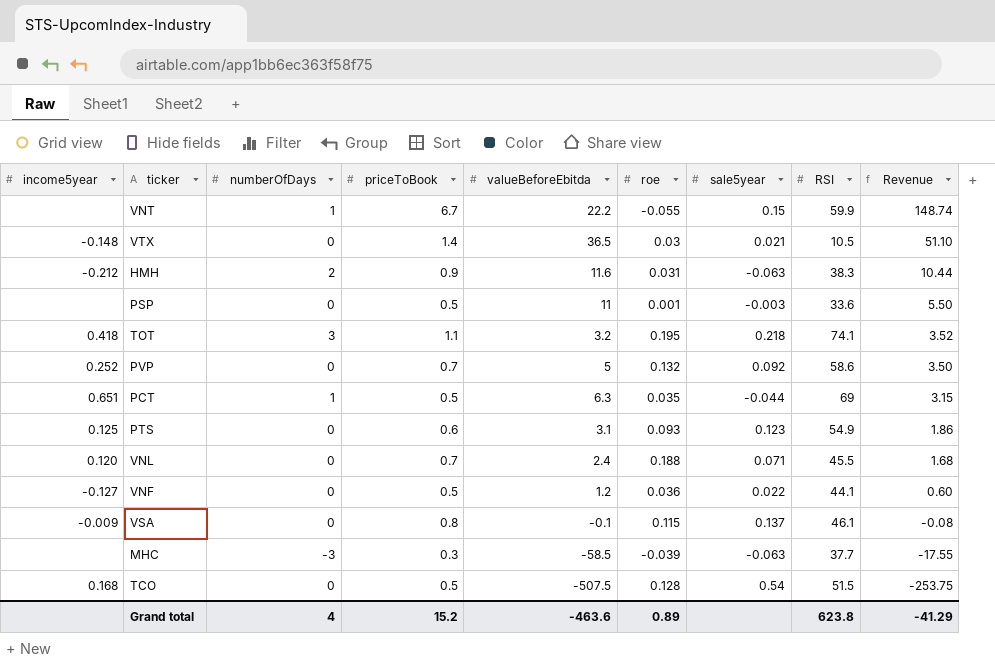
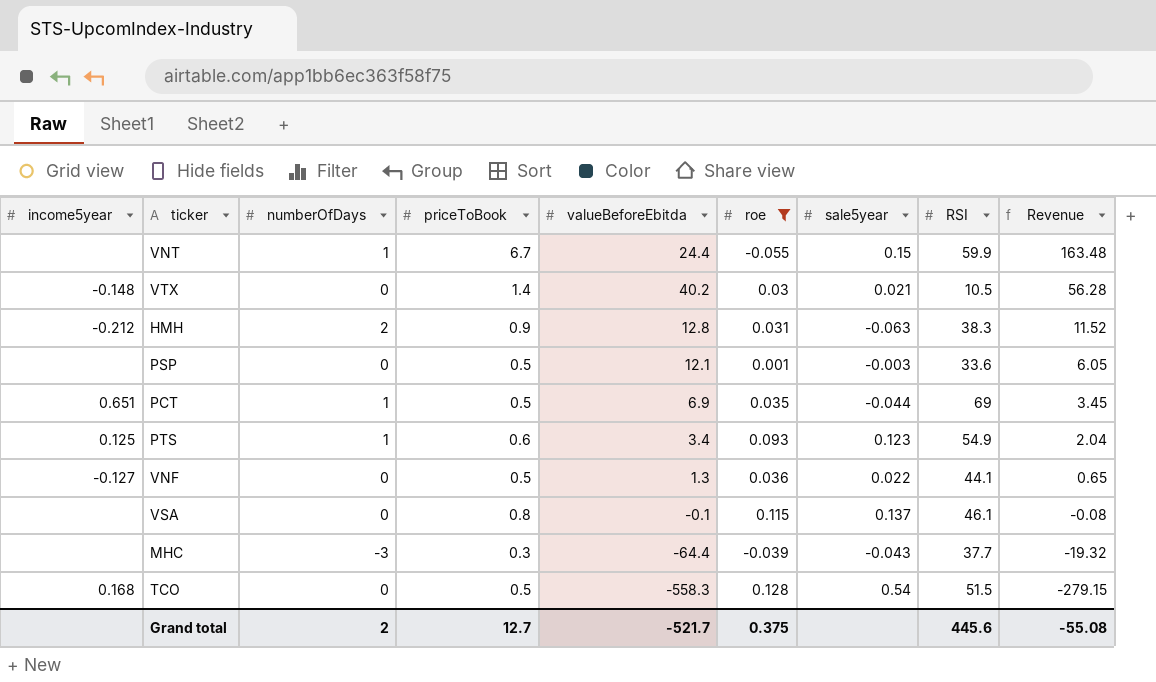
filter: none -> roe <= 0.128
VNT | valueBeforeEbitda: 22.2 -> 24.4
VNT | Revenue: 148.74 -> 163.48
VTX | valueBeforeEbitda: 36.5 -> 40.2
VTX | Revenue: 51.10 -> 56.28
HMH | valueBeforeEbitda: 11.6 -> 12.8
HMH | Revenue: 10.44 -> 11.52
PSP | valueBeforeEbitda: 11 -> 12.1
PSP | Revenue: 5.50 -> 6.05
PCT | valueBeforeEbitda: 6.3 -> 6.9
PCT | Revenue: 3.15 -> 3.45
PTS | numberOfDays: 0 -> 1
PTS | valueBeforeEbitda: 3.1 -> 3.4
PTS | Revenue: 1.86 -> 2.04
VNF | valueBeforeEbitda: 1.2 -> 1.3
VNF | Revenue: 0.60 -> 0.65
VSA | income5year: -0.009 -> none
MHC | valueBeforeEbitda: -58.5 -> -64.4
MHC | sale5year: -0.063 -> -0.043
MHC | Revenue: -17.55 -> -19.32
TCO | valueBeforeEbitda: -507.5 -> -558.3
TCO | Revenue: -253.75 -> -279.15
Grand total | numberOfDays: 4 -> 2
Grand total | priceToBook: 15.2 -> 12.7
Grand total | valueBeforeEbitda: -463.6 -> -521.7
Grand total | roe: 0.89 -> 0.375
Grand total | RSI: 623.8 -> 445.6
Grand total | Revenue: -41.29 -> -55.08

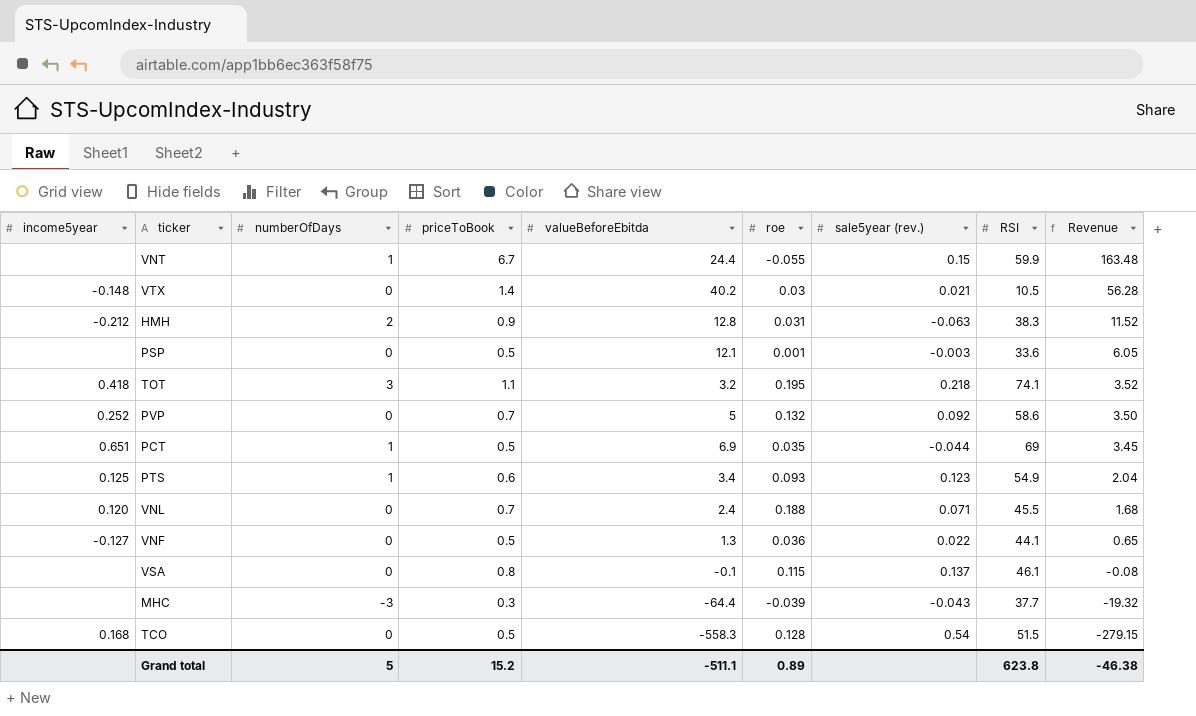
filter: roe <= 0.128 -> none
column name: sale5year -> sale5year (rev.)
Grand total | numberOfDays: 2 -> 5
Grand total | priceToBook: 12.7 -> 15.2
Grand total | valueBeforeEbitda: -521.7 -> -511.1
Grand total | roe: 0.375 -> 0.89
Grand total | RSI: 445.6 -> 623.8
Grand total | Revenue: -55.08 -> -46.38

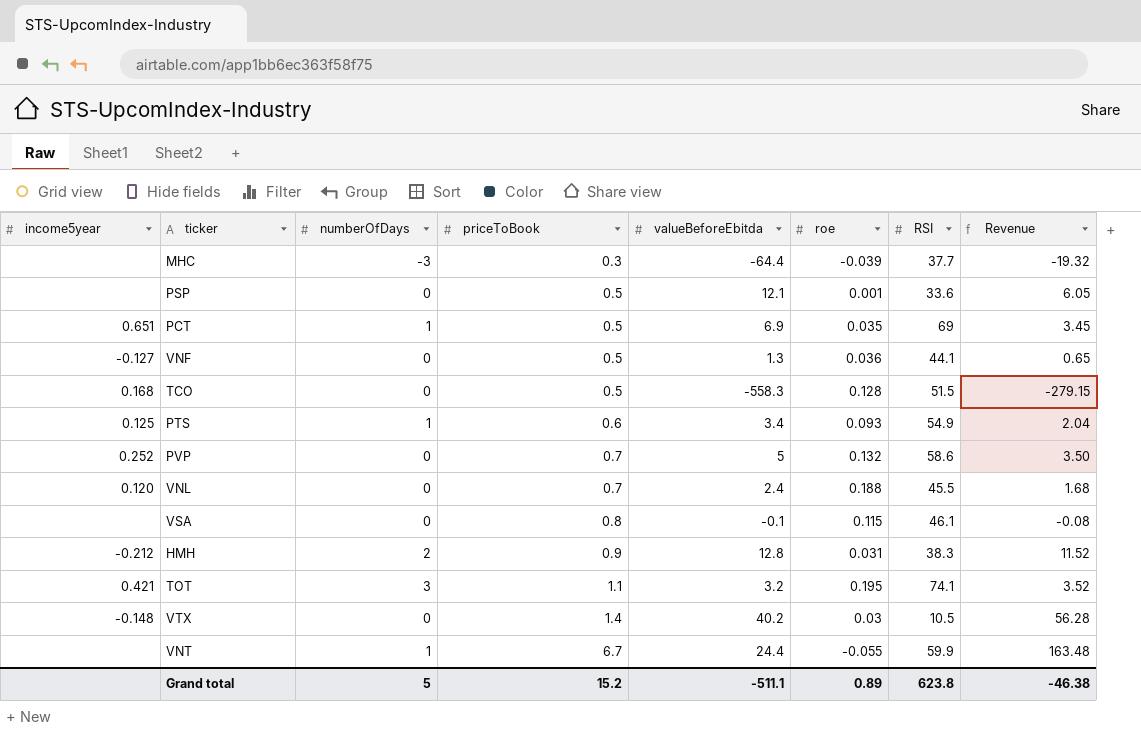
row order: Revenue descending -> priceToBook ascending
column sale5year (rev.) | position: 7 -> none
TOT | income5year: 0.418 -> 0.421

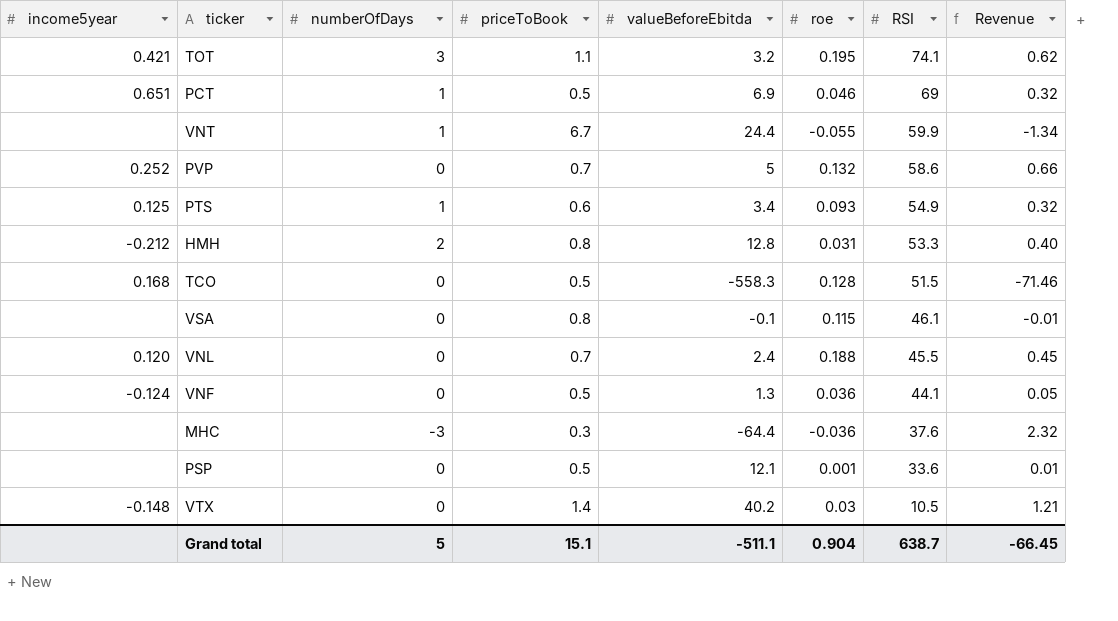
row order: priceToBook ascending -> RSI descending
column Revenue | formula: [priceToBook] * [valueBeforeEbitda] -> [valueBeforeEbitda] * [roe]
PCT | roe: 0.035 -> 0.046
HMH | priceToBook: 0.9 -> 0.8
HMH | RSI: 38.3 -> 53.3
VNF | income5year: -0.127 -> -0.124
MHC | roe: -0.039 -> -0.036
MHC | RSI: 37.7 -> 37.6
Grand total | priceToBook: 15.2 -> 15.1
Grand total | roe: 0.89 -> 0.904
Grand total | RSI: 623.8 -> 638.7
Grand total | Revenue: -46.38 -> -66.45

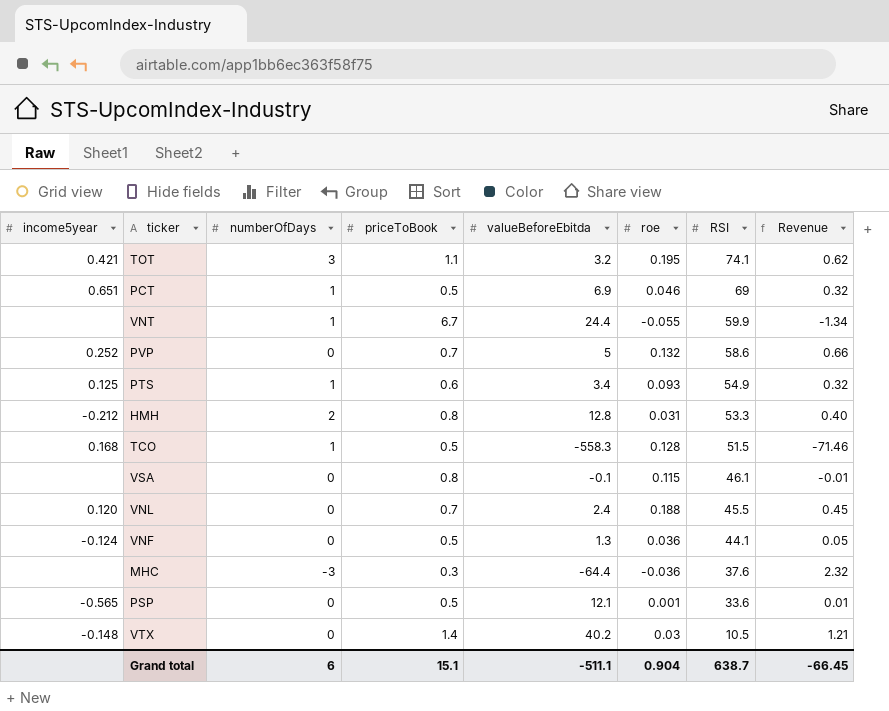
TCO | numberOfDays: 0 -> 1
PSP | income5year: none -> -0.565
Grand total | numberOfDays: 5 -> 6

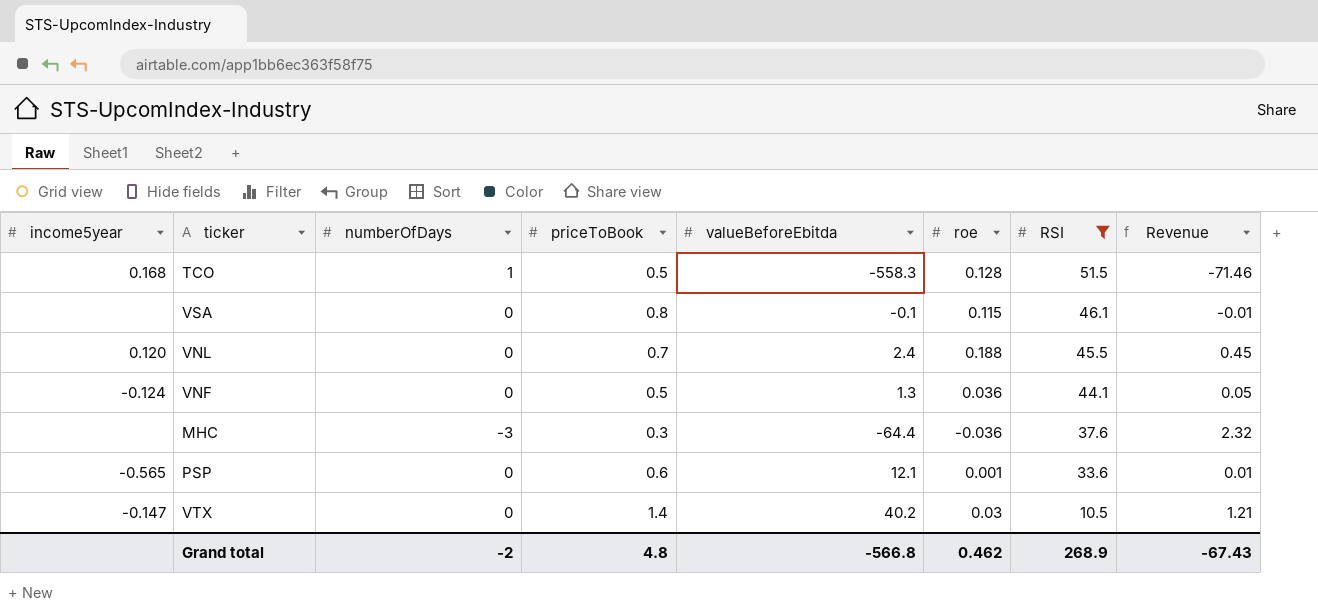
filter: none -> RSI <= 51.5
PSP | priceToBook: 0.5 -> 0.6
VTX | income5year: -0.148 -> -0.147
Grand total | numberOfDays: 6 -> -2
Grand total | priceToBook: 15.1 -> 4.8
Grand total | valueBeforeEbitda: -511.1 -> -566.8
Grand total | roe: 0.904 -> 0.462
Grand total | RSI: 638.7 -> 268.9
Grand total | Revenue: -66.45 -> -67.43

